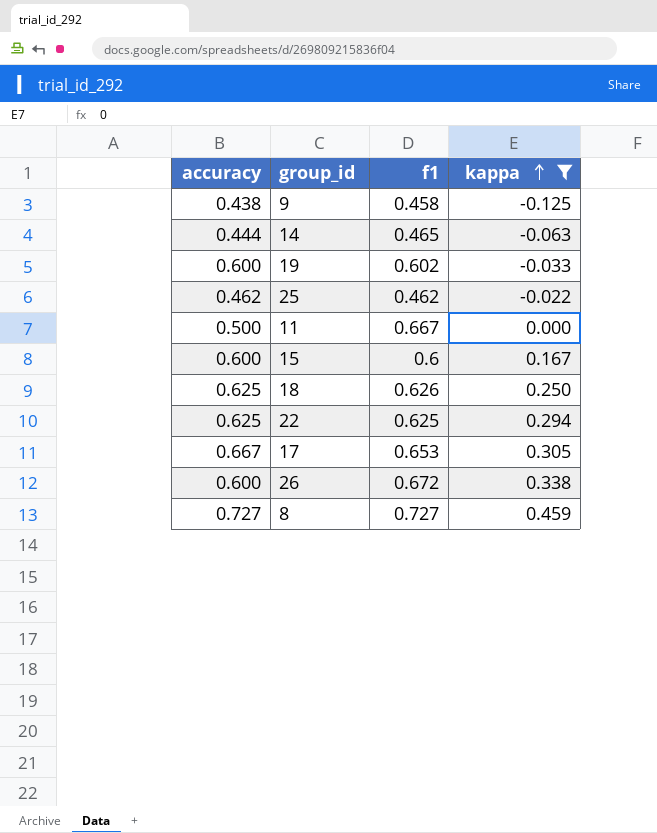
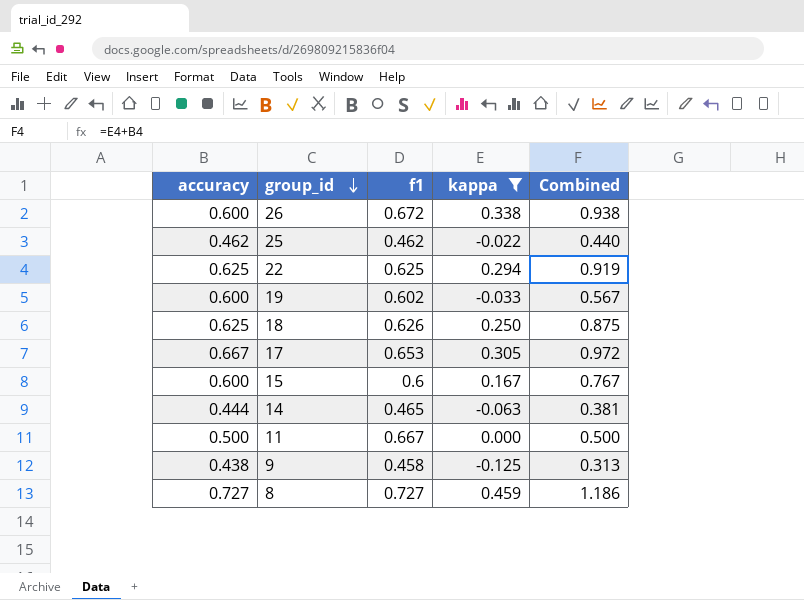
row order: kappa ascending -> group_id descending
column Combined | formula: none -> [accuracy] + [kappa]

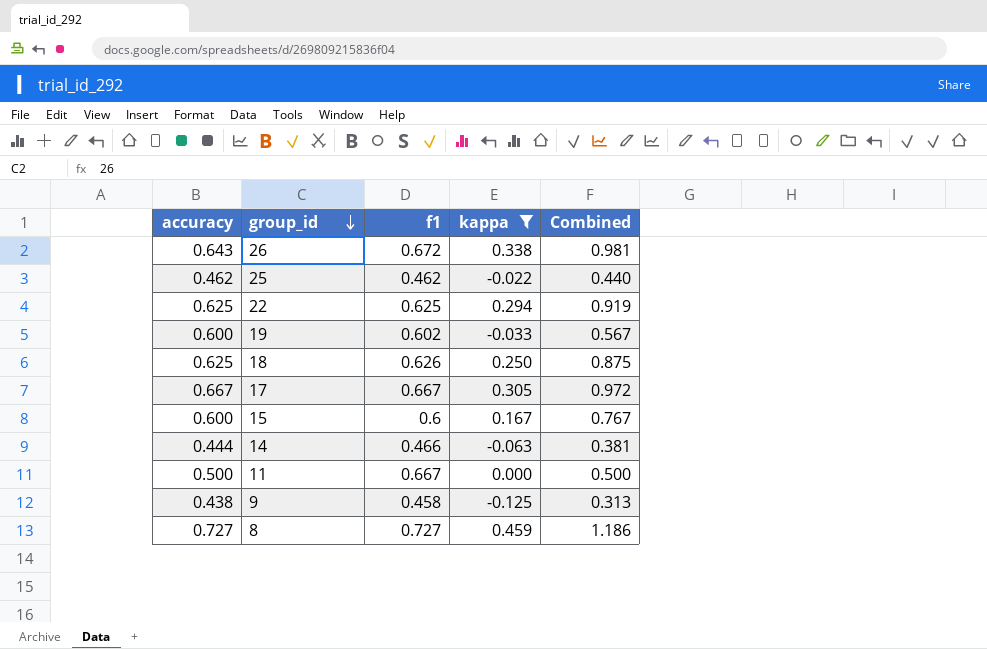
26 | accuracy: 0.600 -> 0.643
26 | Combined: 0.938 -> 0.981
17 | f1: 0.653 -> 0.667
14 | f1: 0.465 -> 0.466

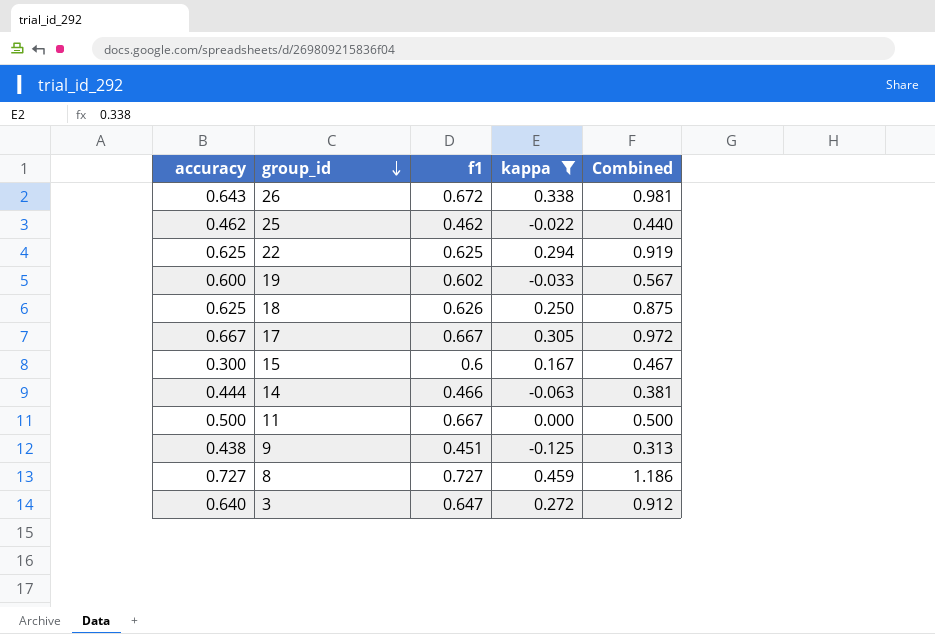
15 | accuracy: 0.600 -> 0.300
15 | Combined: 0.767 -> 0.467
9 | f1: 0.458 -> 0.451
row 3: none -> 0.640 | 0.647 | 0.272 | 0.912

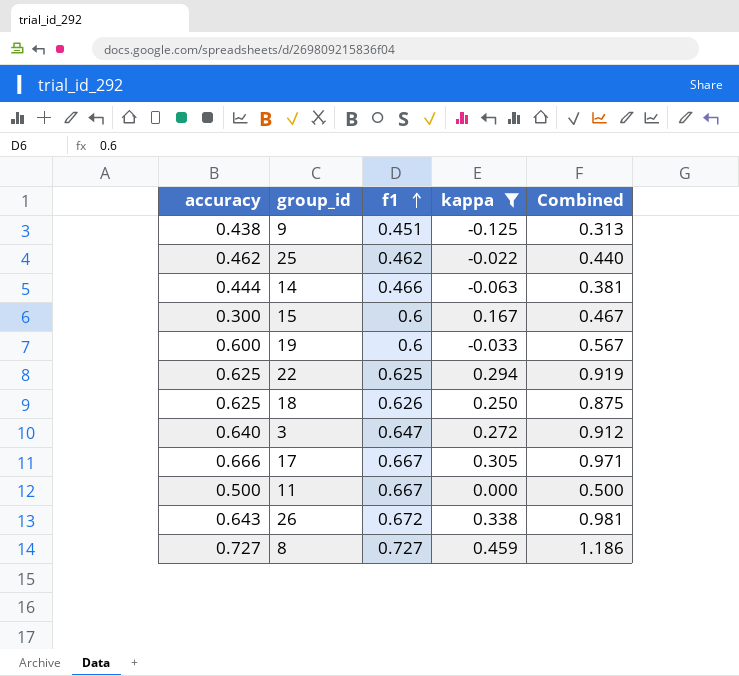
row order: group_id descending -> f1 ascending
19 | f1: 0.602 -> 0.6
17 | accuracy: 0.667 -> 0.666
17 | Combined: 0.972 -> 0.971

